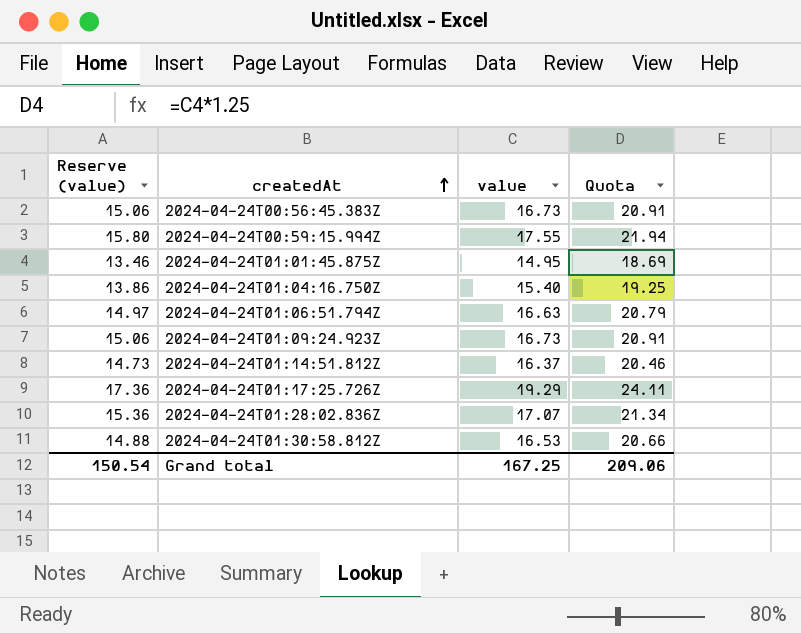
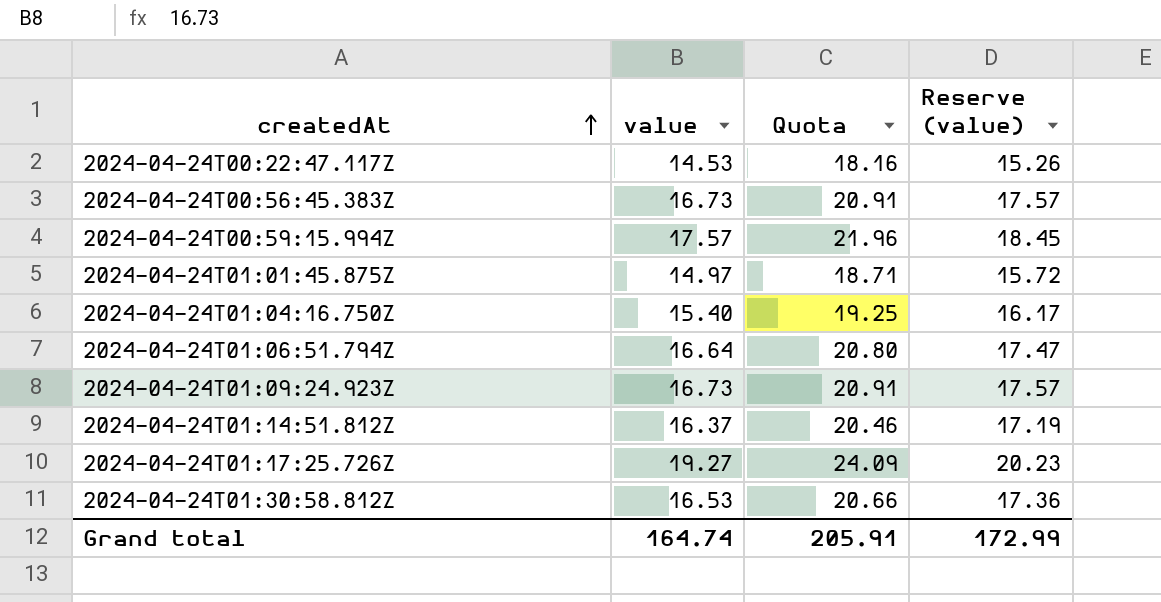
column Reserve (value) | formula: [value] * 0.9 -> [value] * 1.05
column Reserve (value) | position: 1 -> 4
row 2024-04-24T01:28:02.836Z: 15.36 | 17.07 | 21.34 -> none
row 2024-04-24T00:22:47.117Z: none -> 14.53 | 18.16 | 15.26
2024-04-24T00:59:15.994Z | value: 17.55 -> 17.57
2024-04-24T00:59:15.994Z | Quota: 21.94 -> 21.96
2024-04-24T01:01:45.875Z | value: 14.95 -> 14.97
2024-04-24T01:01:45.875Z | Quota: 18.69 -> 18.71
2024-04-24T01:06:51.794Z | value: 16.63 -> 16.64
2024-04-24T01:06:51.794Z | Quota: 20.79 -> 20.80
2024-04-24T01:17:25.726Z | value: 19.29 -> 19.27
2024-04-24T01:17:25.726Z | Quota: 24.11 -> 24.09
Grand total | value: 167.25 -> 164.74
Grand total | Quota: 209.06 -> 205.91
Grand total | Reserve (value): 150.54 -> 172.99

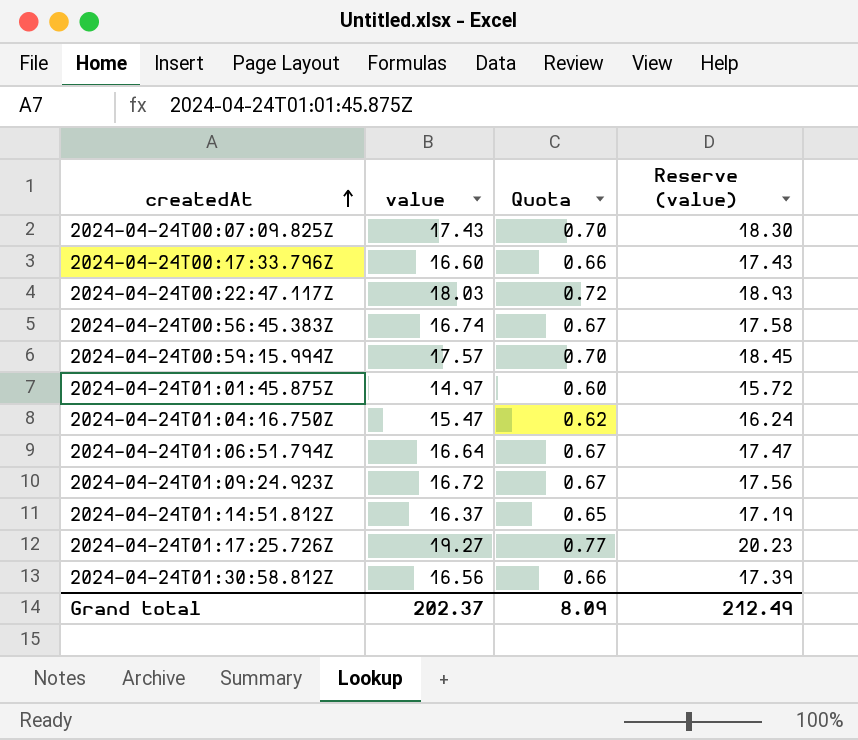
column Quota | formula: [value] * 1.25 -> [value] * 0.04
row 2024-04-24T00:07:09.825Z: none -> 17.43 | 0.70 | 18.30
row 2024-04-24T00:17:33.796Z: none -> 16.60 | 0.66 | 17.43
2024-04-24T00:22:47.117Z | value: 14.53 -> 18.03
2024-04-24T00:22:47.117Z | Reserve (value): 15.26 -> 18.93
2024-04-24T00:56:45.383Z | value: 16.73 -> 16.74
2024-04-24T00:56:45.383Z | Reserve (value): 17.57 -> 17.58
2024-04-24T01:04:16.750Z | value: 15.40 -> 15.47
2024-04-24T01:04:16.750Z | Reserve (value): 16.17 -> 16.24
2024-04-24T01:09:24.923Z | value: 16.73 -> 16.72
2024-04-24T01:09:24.923Z | Reserve (value): 17.57 -> 17.56
2024-04-24T01:30:58.812Z | value: 16.53 -> 16.56
2024-04-24T01:30:58.812Z | Reserve (value): 17.36 -> 17.39
Grand total | value: 164.74 -> 202.37
Grand total | Quota: 205.91 -> 8.09
Grand total | Reserve (value): 172.99 -> 212.49

